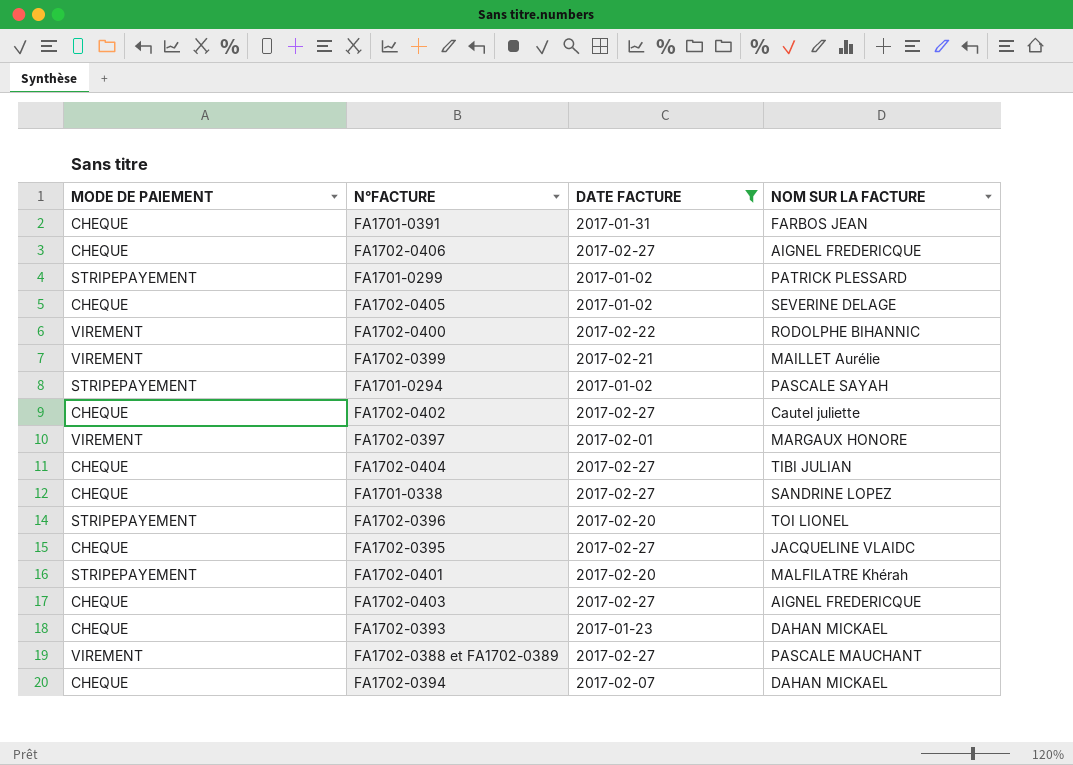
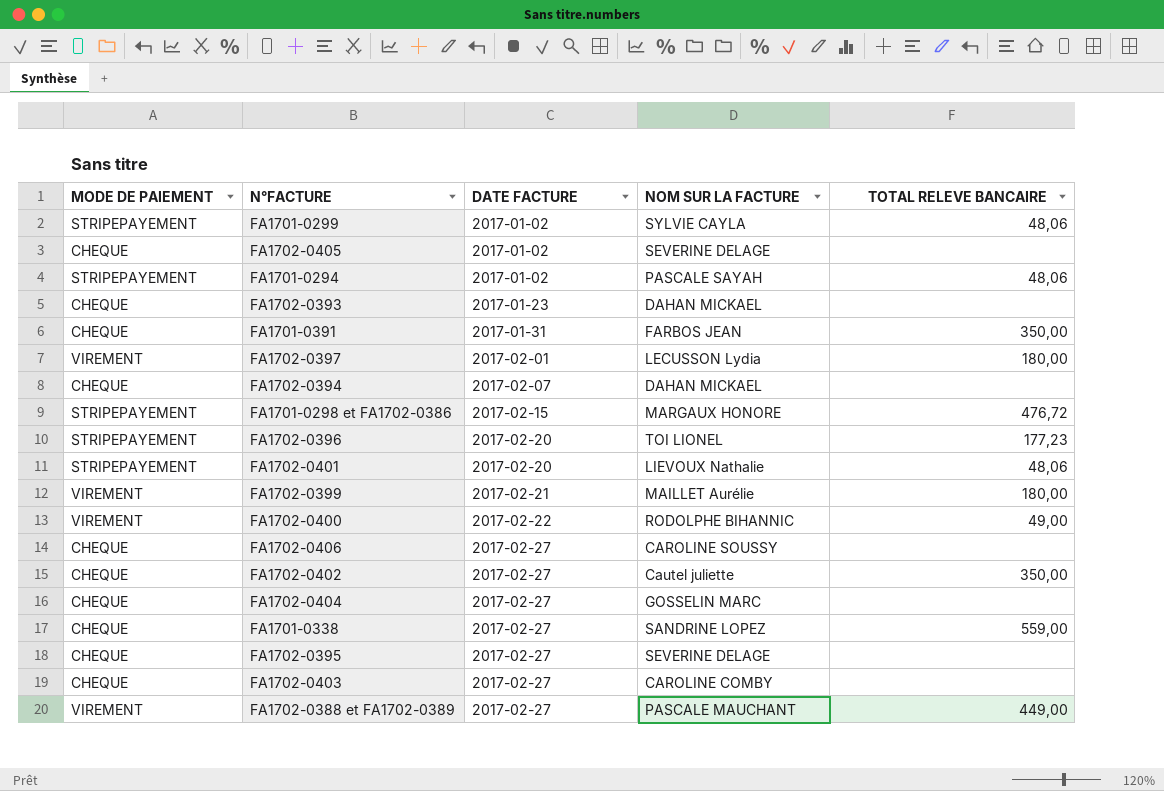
filter: DATE FACTURE != 2017-02-15 -> none
row order: none -> DATE FACTURE ascending
column TOTAL RELEVE BANCAIRE | position: none -> 5
FA1701-0299 | NOM SUR LA FACTURE: PATRICK PLESSARD -> SYLVIE CAYLA
FA1702-0397 | NOM SUR LA FACTURE: MARGAUX HONORE -> LECUSSON Lydia
FA1702-0401 | NOM SUR LA FACTURE: MALFILATRE Khérah -> LIEVOUX Nathalie
FA1702-0406 | NOM SUR LA FACTURE: AIGNEL FREDERICQUE -> CAROLINE SOUSSY
FA1702-0404 | NOM SUR LA FACTURE: TIBI JULIAN -> GOSSELIN MARC
FA1702-0395 | NOM SUR LA FACTURE: JACQUELINE VLAIDC -> SEVERINE DELAGE
FA1702-0403 | NOM SUR LA FACTURE: AIGNEL FREDERICQUE -> CAROLINE COMBY

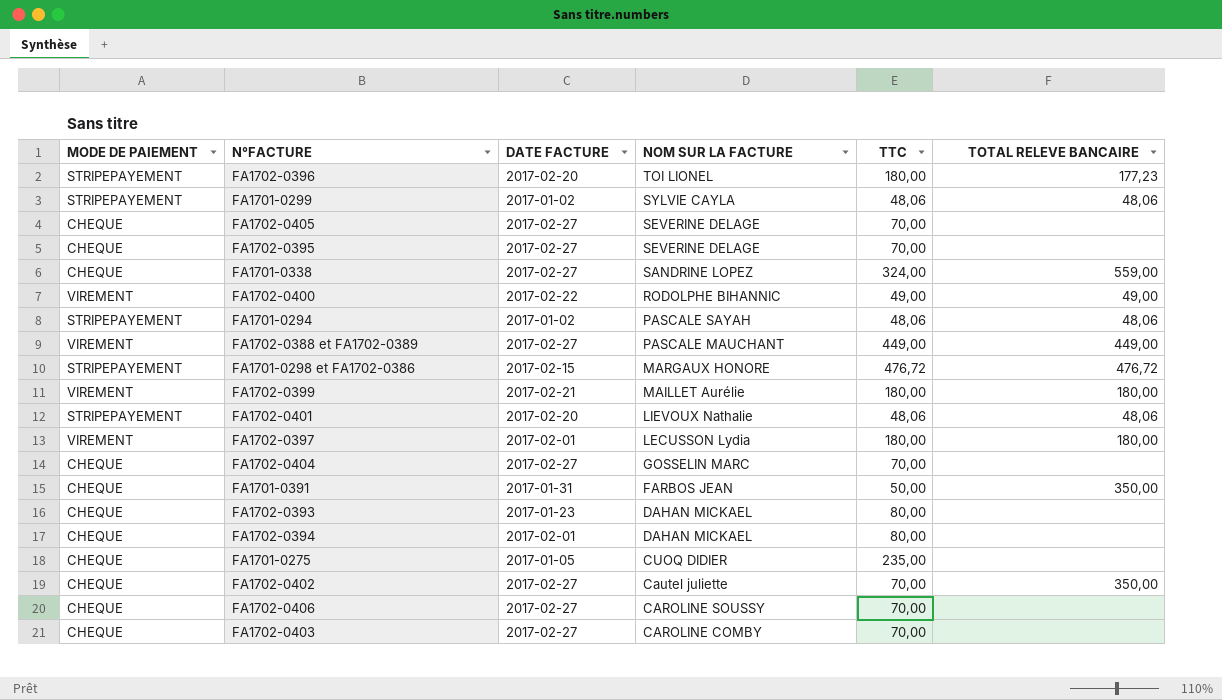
row order: DATE FACTURE ascending -> NOM SUR LA FACTURE descending
column TTC | position: none -> 5
FA1702-0405 | DATE FACTURE: 2017-01-02 -> 2017-02-27
FA1702-0394 | DATE FACTURE: 2017-02-07 -> 2017-02-01
row FA1701-0275: none -> CHEQUE | 2017-01-05 | CUOQ DIDIER | 235,00 | none

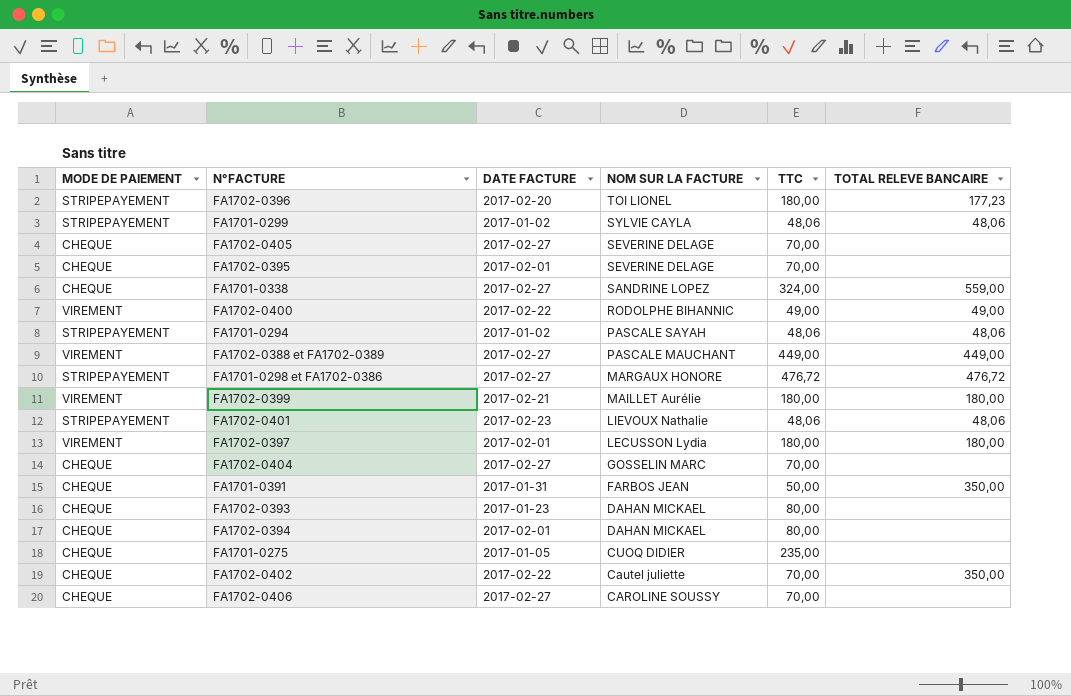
row FA1702-0403: CHEQUE | 2017-02-27 | CAROLINE COMBY | 70,00 | none -> none
FA1702-0395 | DATE FACTURE: 2017-02-27 -> 2017-02-01
FA1701-0298 et FA1702-0386 | DATE FACTURE: 2017-02-15 -> 2017-02-27
FA1702-0401 | DATE FACTURE: 2017-02-20 -> 2017-02-23
FA1702-0402 | DATE FACTURE: 2017-02-27 -> 2017-02-22

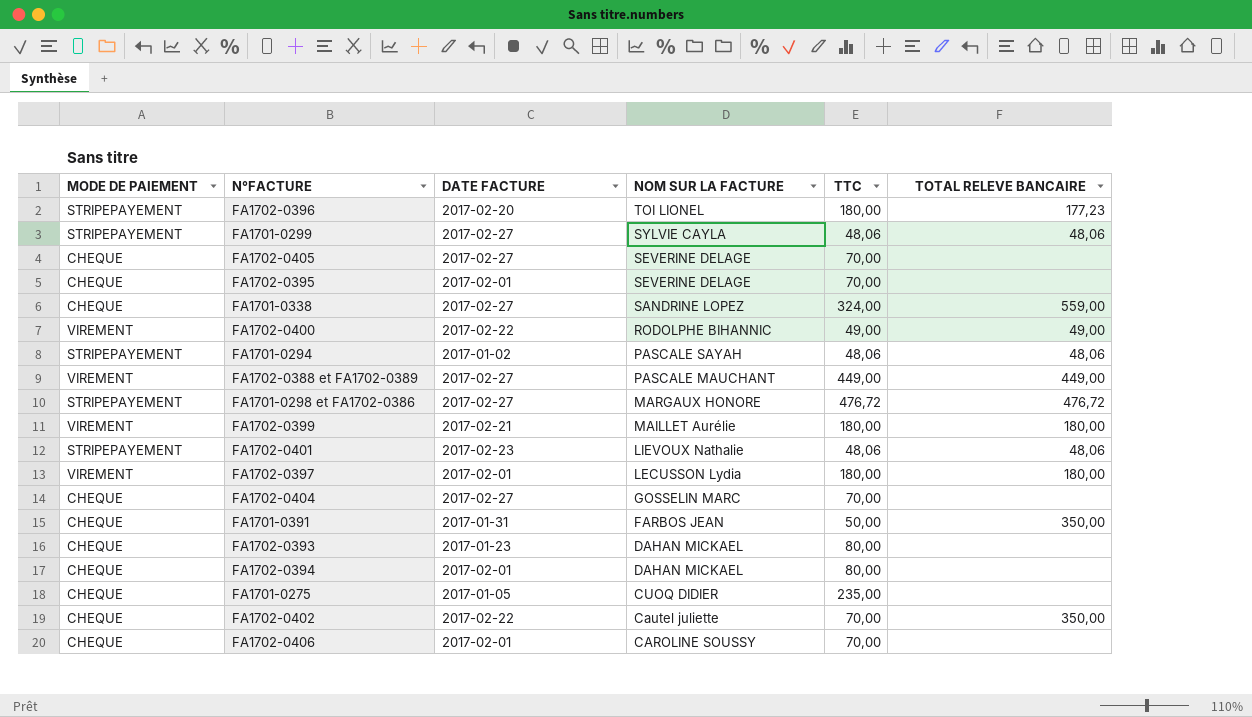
FA1701-0299 | DATE FACTURE: 2017-01-02 -> 2017-02-27
FA1702-0406 | DATE FACTURE: 2017-02-27 -> 2017-02-01

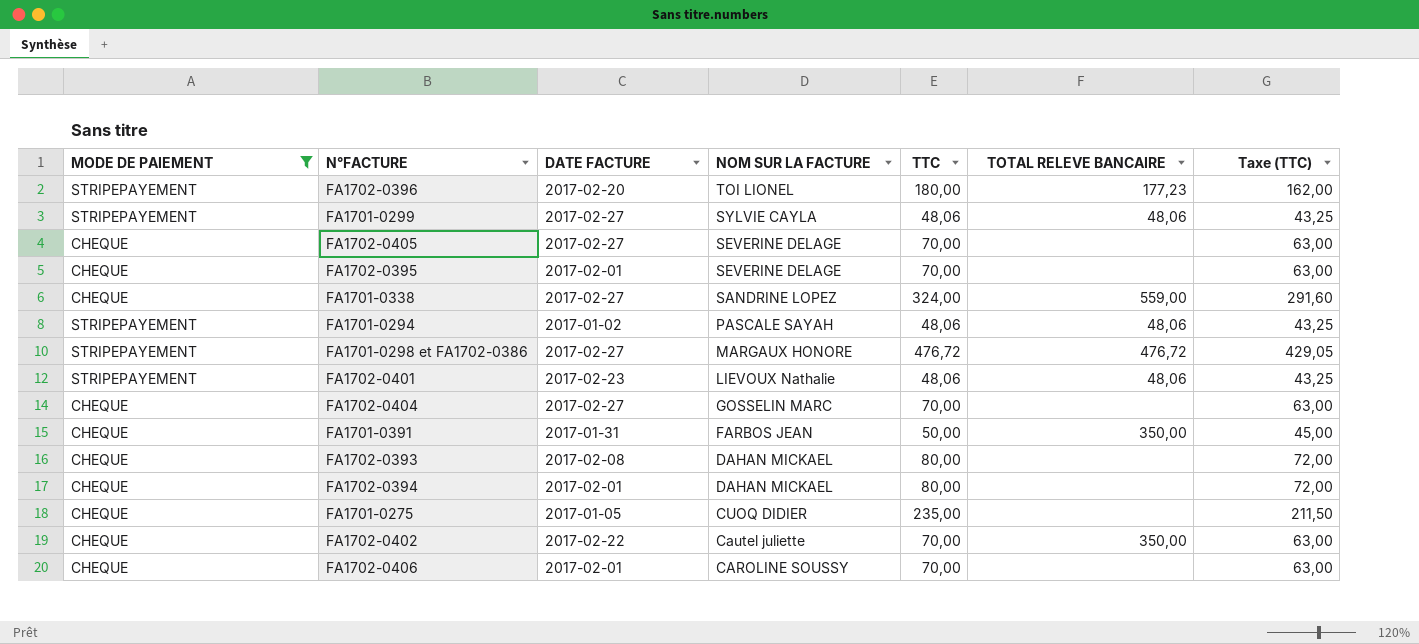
filter: none -> MODE DE PAIEMENT != VIREMENT
column Taxe (TTC) | formula: none -> [TTC] * 0,9
FA1702-0393 | DATE FACTURE: 2017-01-23 -> 2017-02-08

